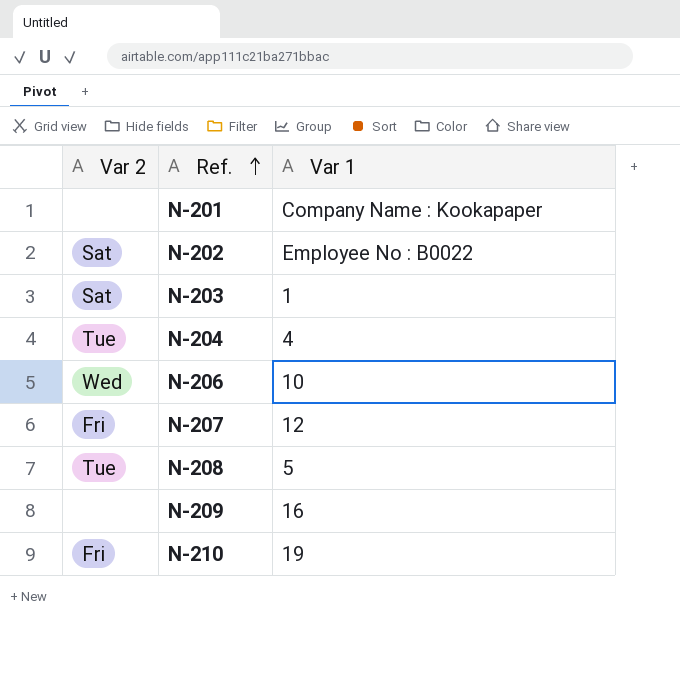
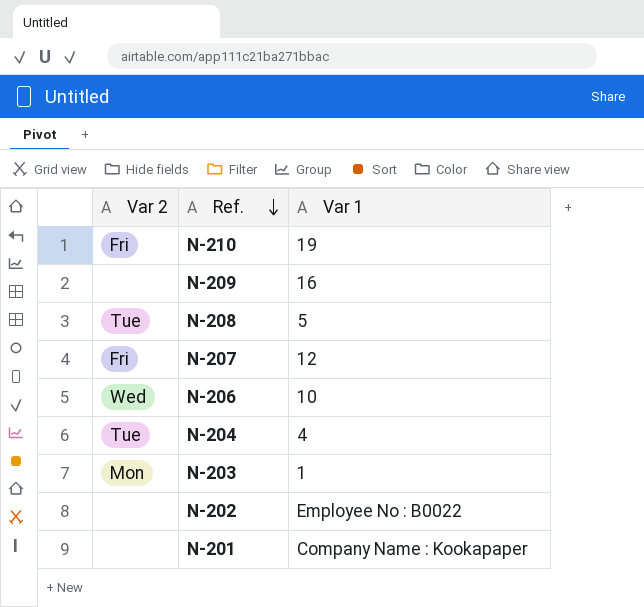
row order: Ref. ascending -> Ref. descending
N-203 | Var 2: Sat -> Mon
N-202 | Var 2: Sat -> none

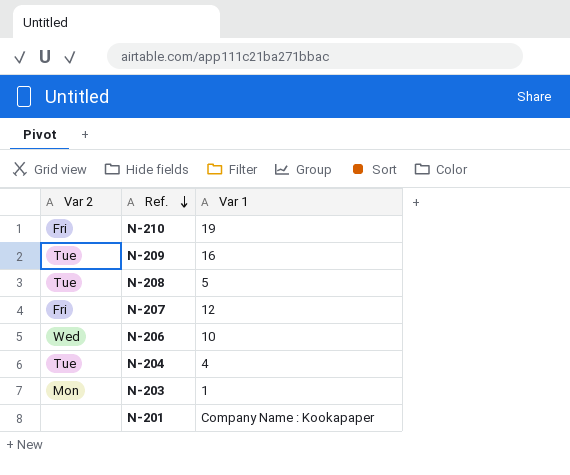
row N-202: none | Employee No : B0022 -> none
N-209 | Var 2: none -> Tue

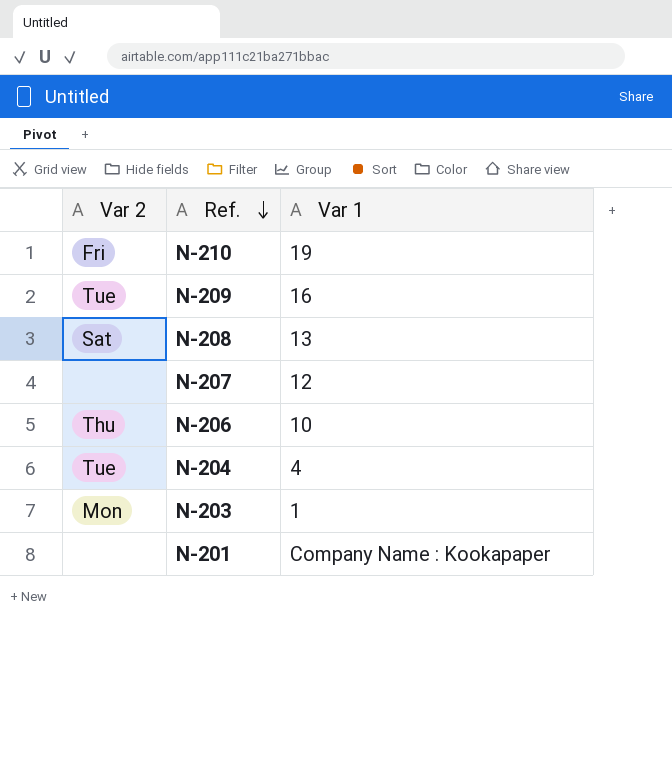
N-208 | Var 2: Tue -> Sat
N-208 | Var 1: 5 -> 13
N-207 | Var 2: Fri -> none
N-206 | Var 2: Wed -> Thu

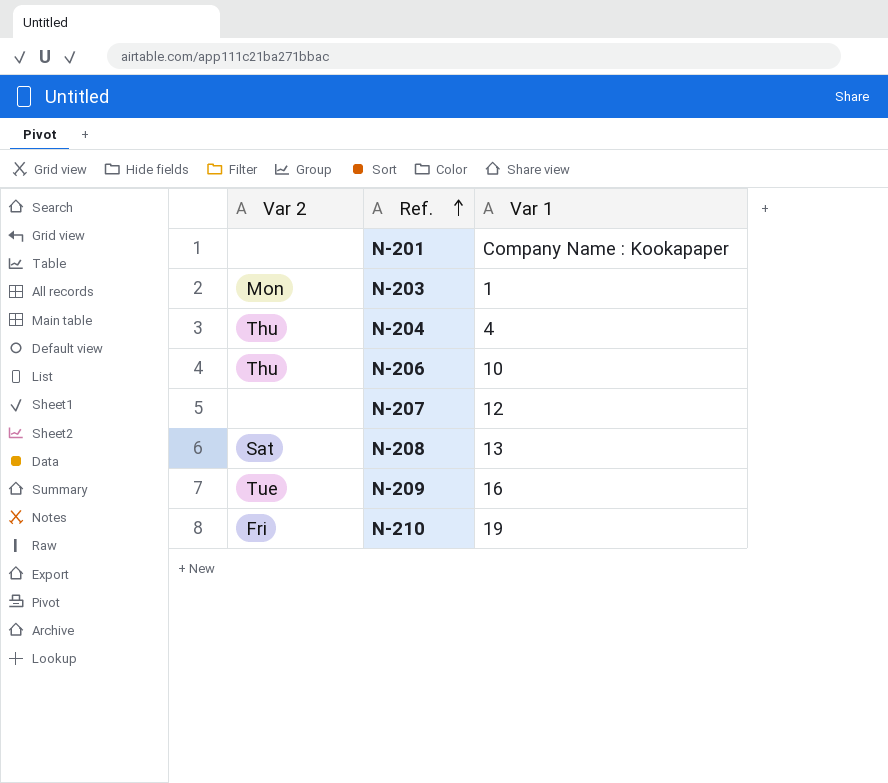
row order: Ref. descending -> Ref. ascending
N-204 | Var 2: Tue -> Thu

